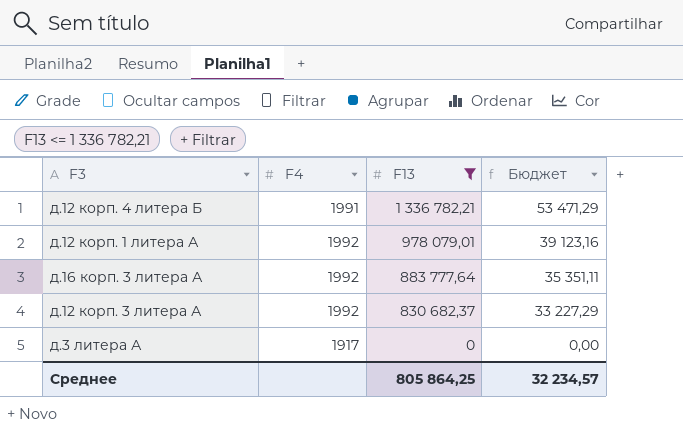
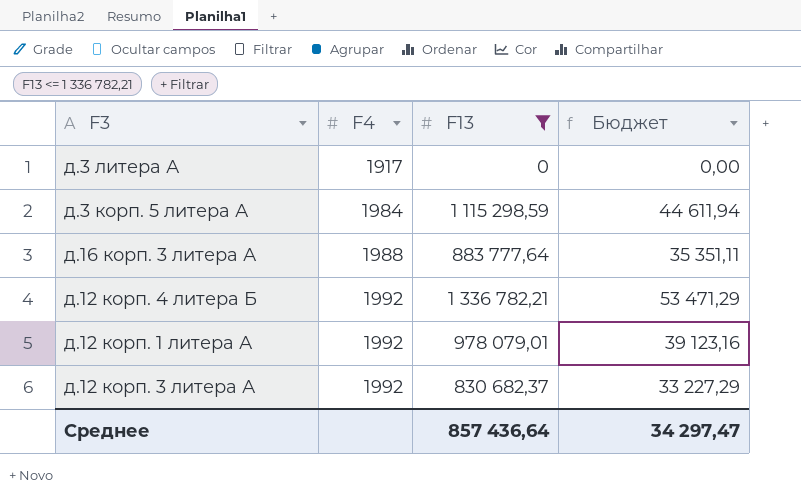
row order: F13 descending -> F4 ascending
row д.3 корп. 5 литера А: none -> 1984 | 1 115 298,59 | 44 611,94
д.16 корп. 3 литера А | F4: 1992 -> 1988
д.12 корп. 4 литера Б | F4: 1991 -> 1992
Среднее | F13: 805 864,25 -> 857 436,64
Среднее | Бюджет: 32 234,57 -> 34 297,47

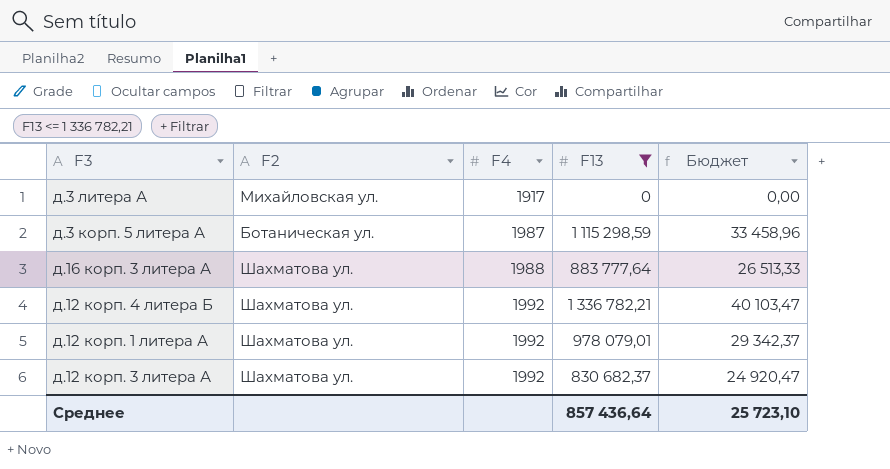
column F2 | position: none -> 2
column Бюджет | formula: [F13] * 0,04 -> [F13] * 0,03
д.3 корп. 5 литера А | F4: 1984 -> 1987
Среднее | Бюджет: 34 297,47 -> 25 723,10

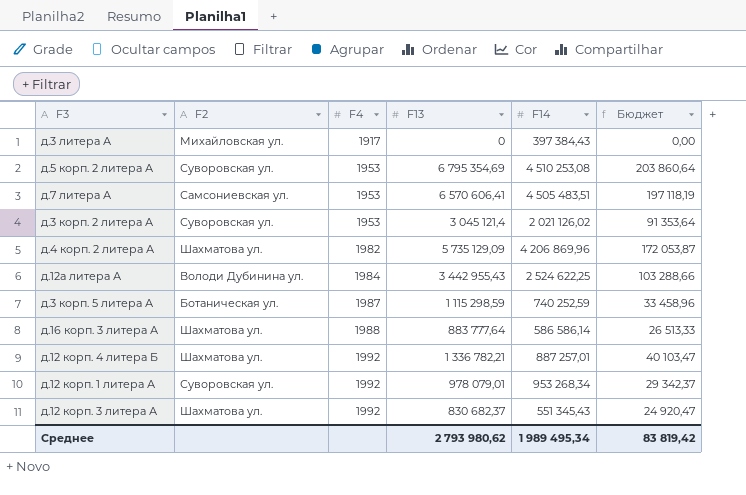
filter: F13 <= 1 336 782,21 -> none
column F14 | position: none -> 5
д.12 корп. 1 литера А | F2: Шахматова ул. -> Суворовская ул.
Среднее | F13: 857 436,64 -> 2 793 980,62
Среднее | Бюджет: 25 723,10 -> 83 819,42

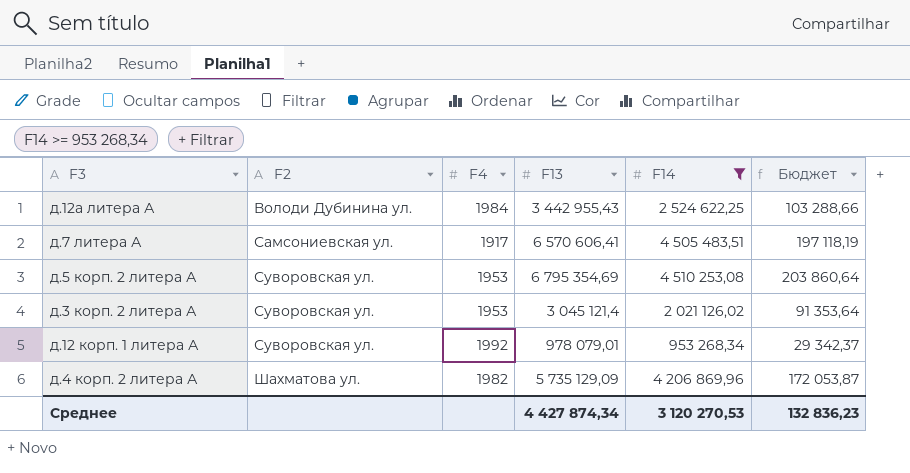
filter: none -> F14 >= 953 268,34
row order: F4 ascending -> F2 ascending
д.7 литера А | F4: 1953 -> 1917
Среднее | F13: 2 793 980,62 -> 4 427 874,34
Среднее | F14: 1 989 495,34 -> 3 120 270,53
Среднее | Бюджет: 83 819,42 -> 132 836,23

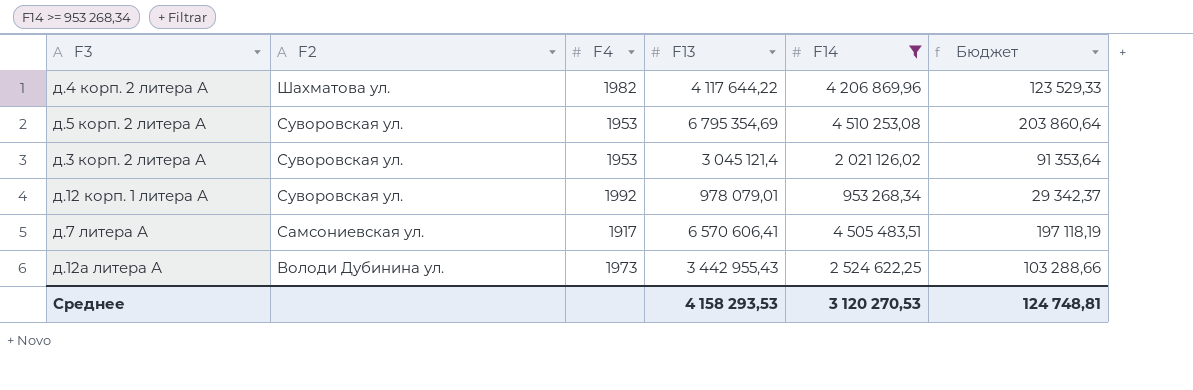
row order: F2 ascending -> F2 descending
д.4 корп. 2 литера А | F13: 5 735 129,09 -> 4 117 644,22
д.4 корп. 2 литера А | Бюджет: 172 053,87 -> 123 529,33
д.12а литера А | F4: 1984 -> 1973
Среднее | F13: 4 427 874,34 -> 4 158 293,53
Среднее | Бюджет: 132 836,23 -> 124 748,81

